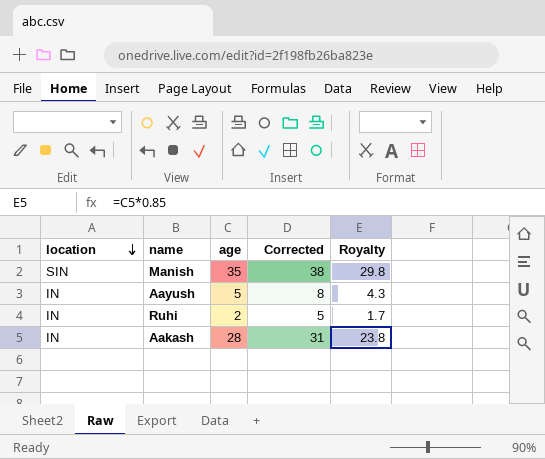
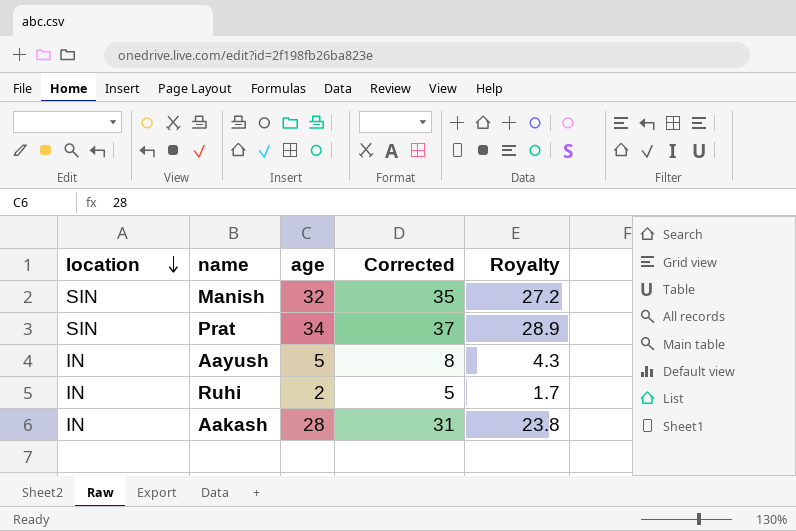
Manish | age: 35 -> 32
Manish | Corrected: 38 -> 35
Manish | Royalty: 29.8 -> 27.2
row Prat: none -> SIN | 34 | 37 | 28.9

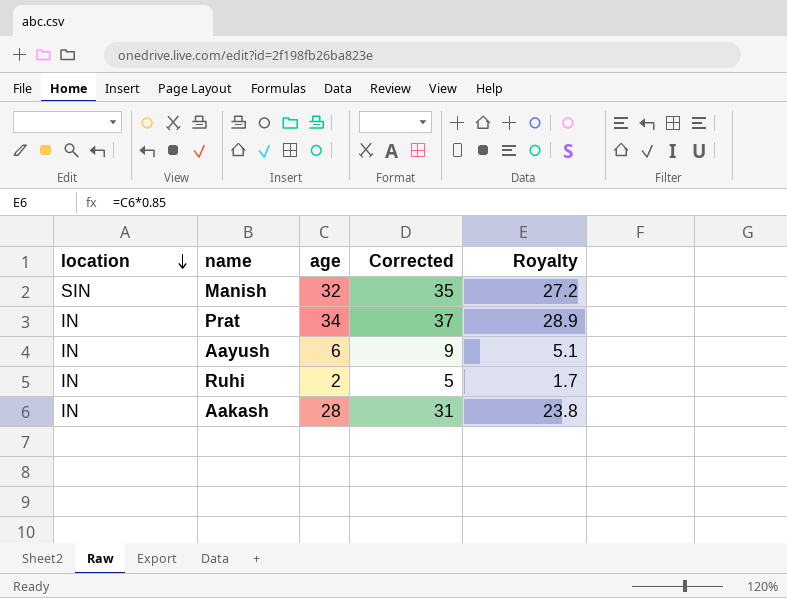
Prat | location: SIN -> IN
Aayush | age: 5 -> 6
Aayush | Corrected: 8 -> 9
Aayush | Royalty: 4.3 -> 5.1

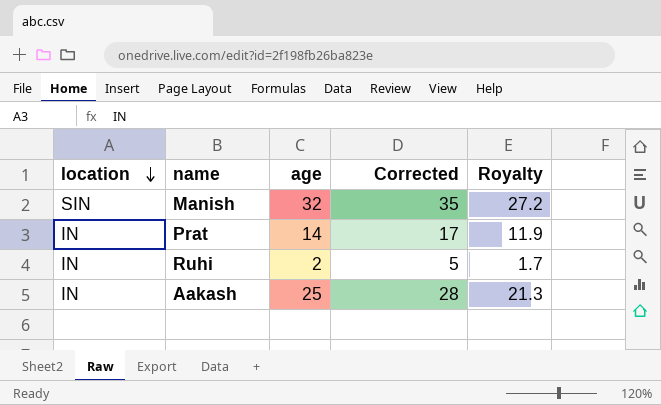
row Aayush: IN | 6 | 9 | 5.1 -> none
Prat | age: 34 -> 14
Prat | Corrected: 37 -> 17
Prat | Royalty: 28.9 -> 11.9
Aakash | age: 28 -> 25
Aakash | Corrected: 31 -> 28
Aakash | Royalty: 23.8 -> 21.3

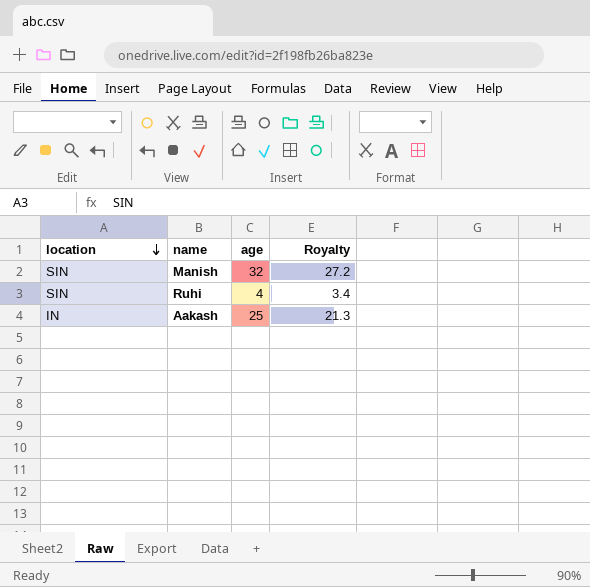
column Corrected | formula: [age] + 3 -> none
row Prat: IN | 14 | 17 | 11.9 -> none
Ruhi | location: IN -> SIN
Ruhi | age: 2 -> 4
Ruhi | Royalty: 1.7 -> 3.4

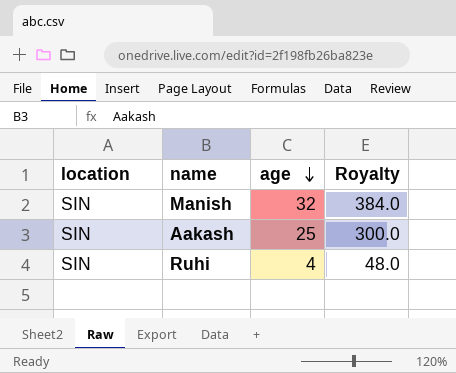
row order: location descending -> age descending
column Royalty | formula: [age] * 0.85 -> [age] * 12
Aakash | location: IN -> SIN

